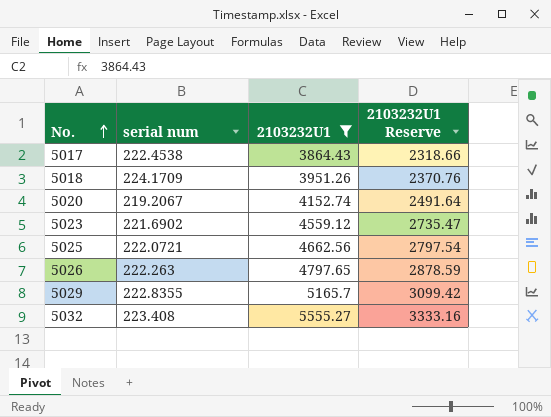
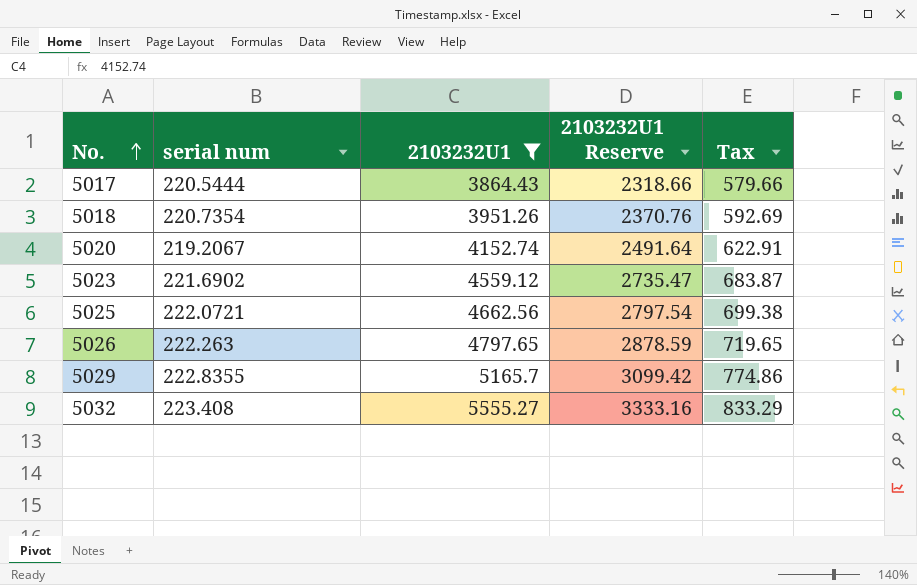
column Tax | formula: none -> [2103232U1] * 0.15
5017 | serial num: 222.4538 -> 220.5444
5018 | serial num: 224.1709 -> 220.7354

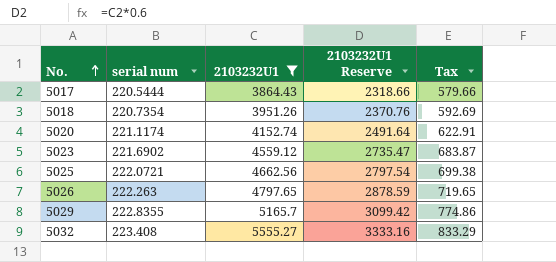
5020 | serial num: 219.2067 -> 221.1174

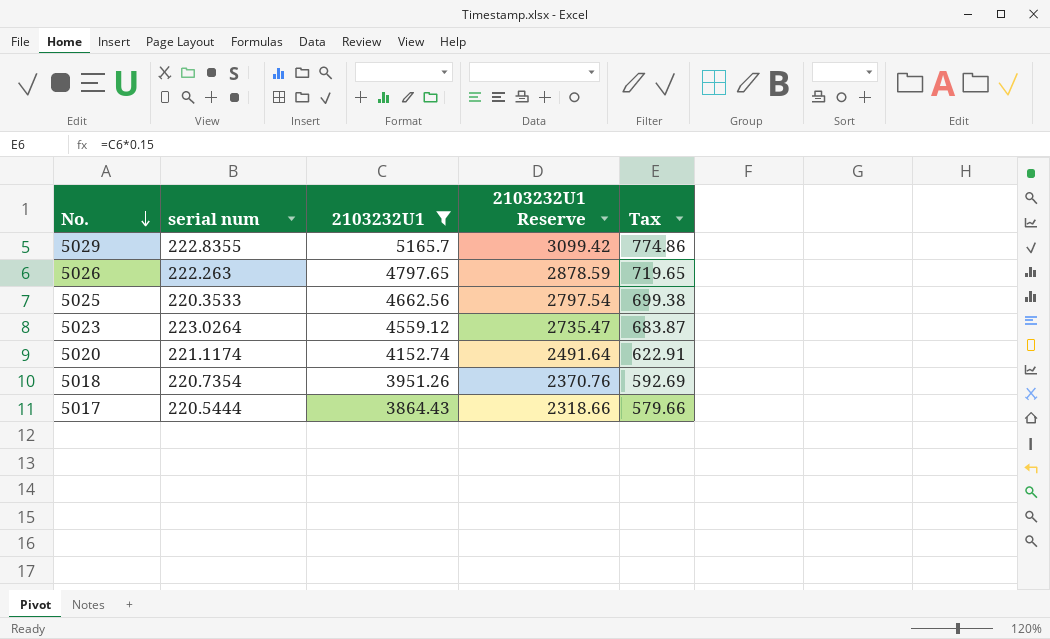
row order: No. ascending -> No. descending
row 5032: 223.408 | 5555.27 | 3333.16 | 833.29 -> none
5025 | serial num: 222.0721 -> 220.3533
5023 | serial num: 221.6902 -> 223.0264

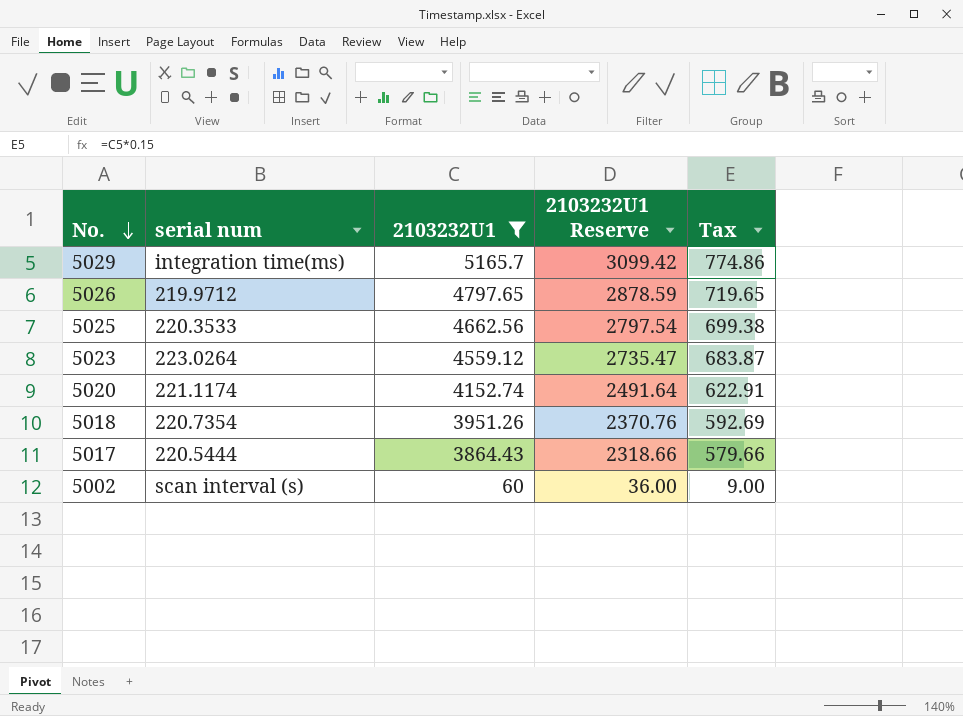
5029 | serial num: 222.8355 -> integration time(ms)
5026 | serial num: 222.263 -> 219.9712
row 5002: none -> scan interval (s) | 60 | 36.00 | 9.00

